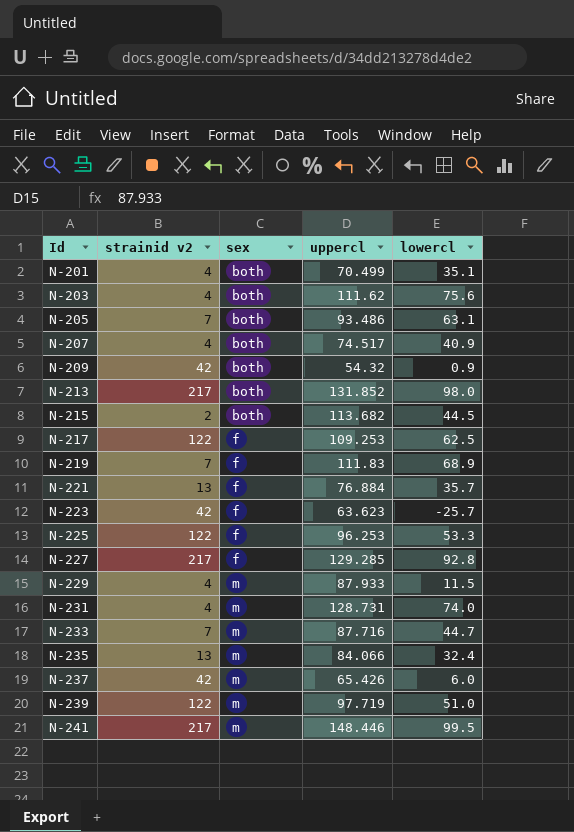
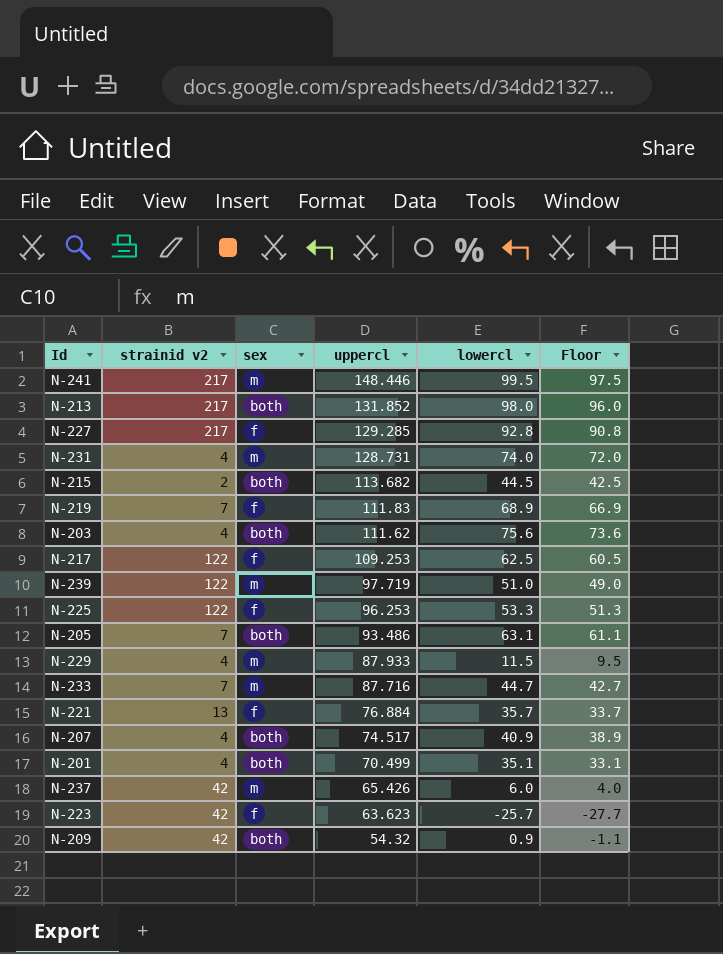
row order: Id ascending -> uppercl descending
column Floor | formula: none -> [lowercl] - 2
row N-235: 13 | m | 84.066 | 32.4 -> none

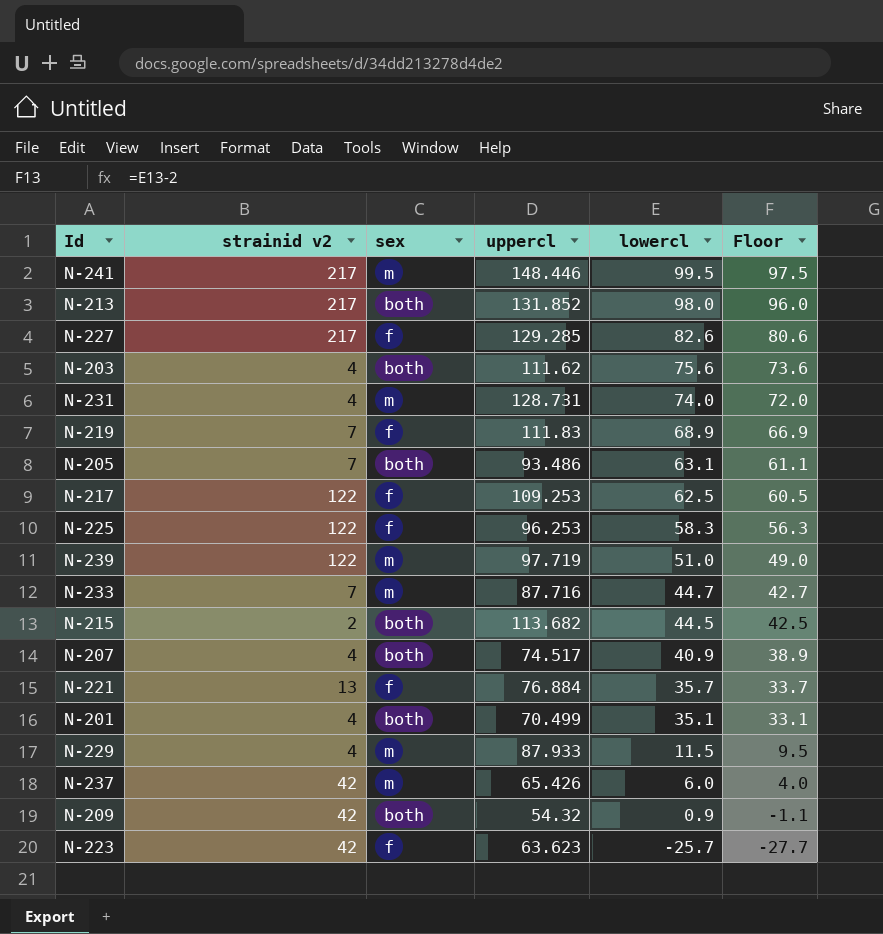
row order: uppercl descending -> lowercl descending
N-227 | lowercl: 92.8 -> 82.6
N-227 | Floor: 90.8 -> 80.6
N-225 | lowercl: 53.3 -> 58.3
N-225 | Floor: 51.3 -> 56.3

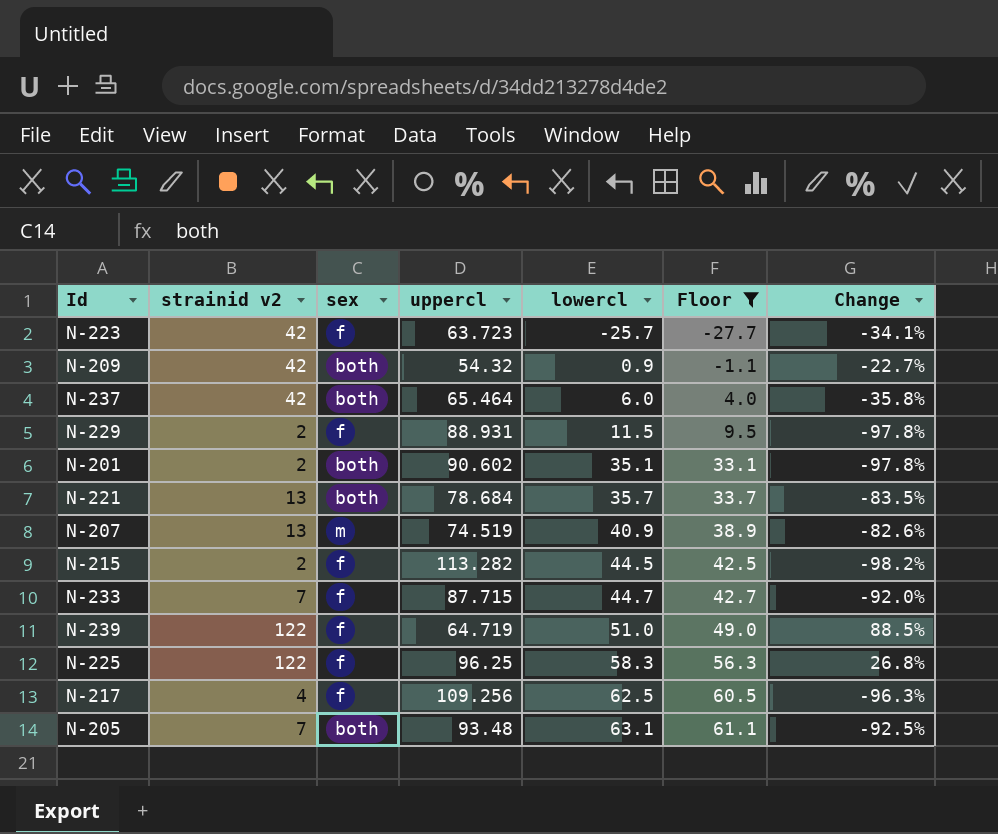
filter: none -> Floor <= 61.1
row order: lowercl descending -> lowercl ascending
column Change | formula: none -> ([strainid v2] - [uppercl]) / [uppercl]
N-223 | uppercl: 63.623 -> 63.723
N-237 | sex: m -> both
N-237 | uppercl: 65.426 -> 65.464
N-229 | strainid v2: 4 -> 2
N-229 | sex: m -> f
N-229 | uppercl: 87.933 -> 88.931
N-201 | strainid v2: 4 -> 2
N-201 | uppercl: 70.499 -> 90.602
N-221 | sex: f -> both
N-221 | uppercl: 76.884 -> 78.684
N-207 | strainid v2: 4 -> 13
N-207 | sex: both -> m
N-207 | uppercl: 74.517 -> 74.519
N-215 | sex: both -> f
N-215 | uppercl: 113.682 -> 113.282
N-233 | sex: m -> f
N-233 | uppercl: 87.716 -> 87.715
N-239 | sex: m -> f
N-239 | uppercl: 97.719 -> 64.719
N-225 | uppercl: 96.253 -> 96.25
N-217 | strainid v2: 122 -> 4
N-217 | uppercl: 109.253 -> 109.256
N-205 | uppercl: 93.486 -> 93.48

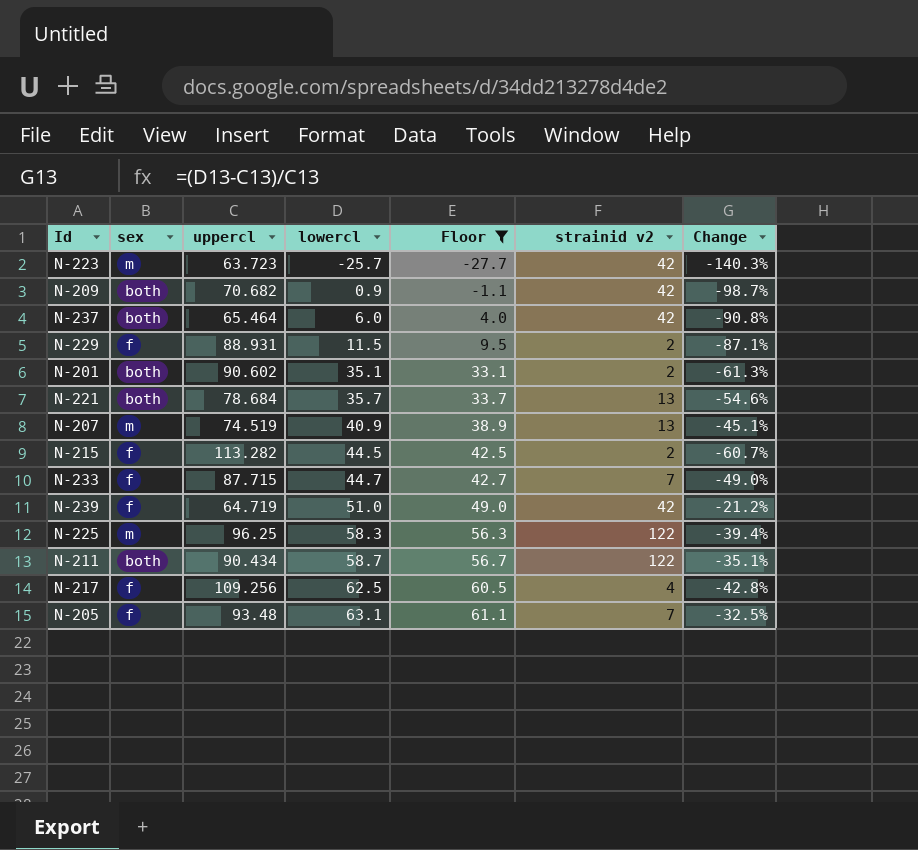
column strainid v2 | position: 2 -> 6
column Change | formula: ([strainid v2] - [uppercl]) / [uppercl] -> ([lowercl] - [uppercl]) / [uppercl]
N-223 | sex: f -> m
N-209 | uppercl: 54.32 -> 70.682
N-239 | strainid v2: 122 -> 42
N-225 | sex: f -> m
row N-211: none -> both | 90.434 | 58.7 | 56.7 | 122 | -35.1%
N-205 | sex: both -> f

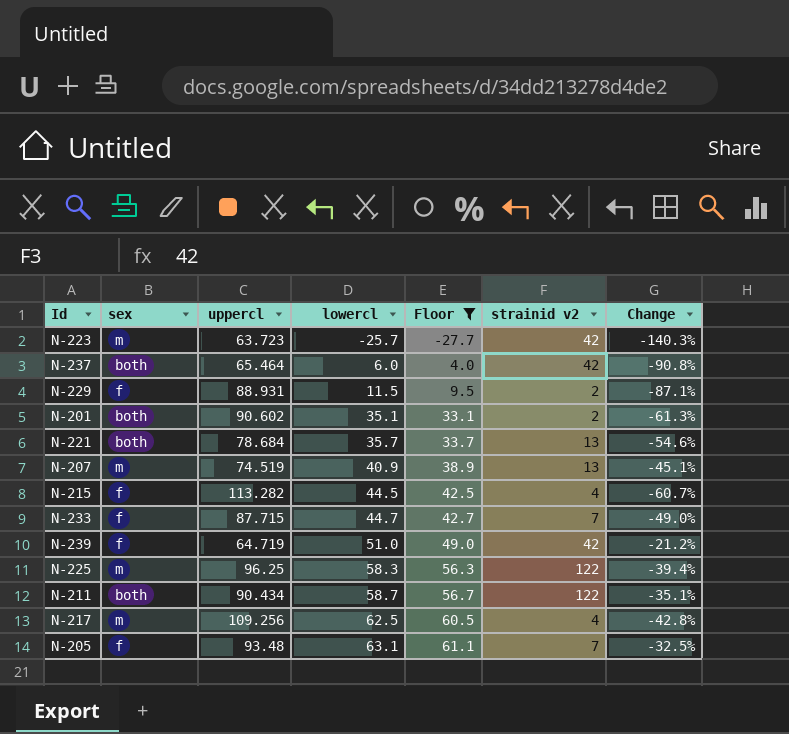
row N-209: both | 70.682 | 0.9 | -1.1 | 42 | -98.7% -> none
N-215 | strainid v2: 2 -> 4
N-217 | sex: f -> m

